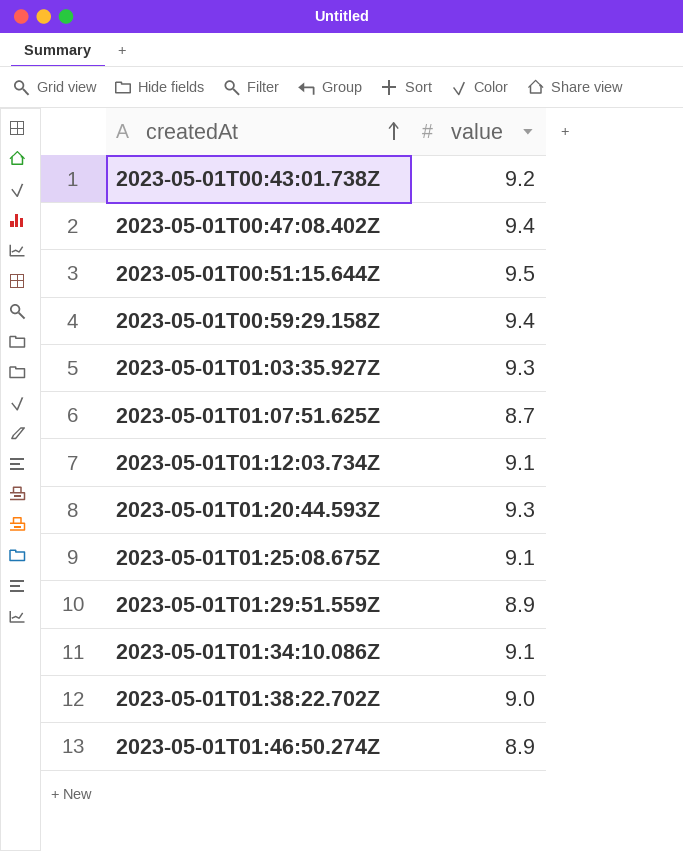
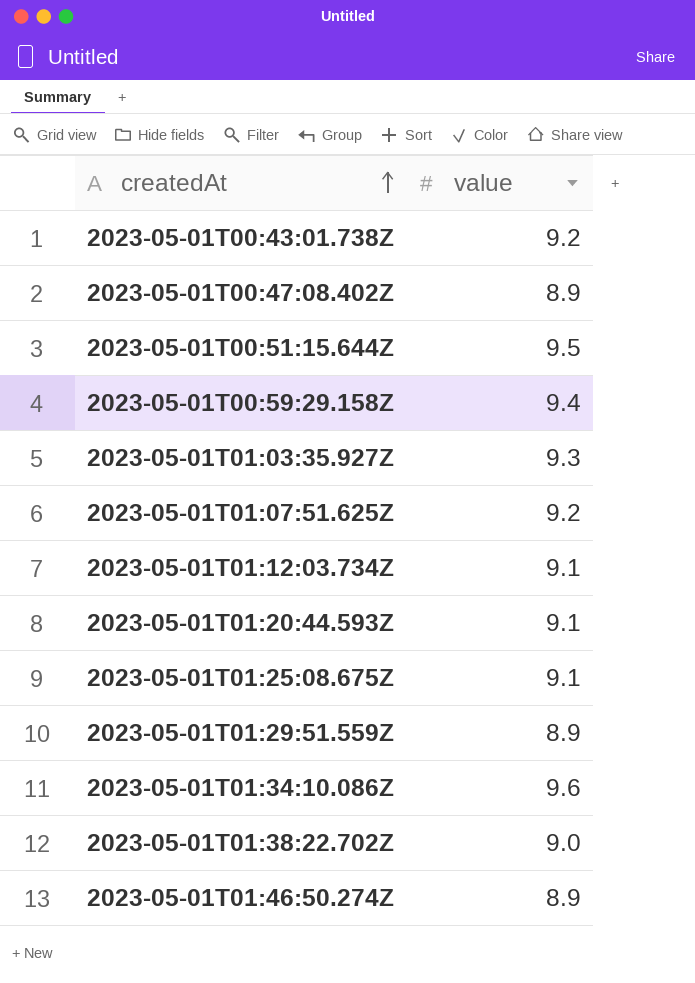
2023-05-01T00:47:08.402Z | value: 9.4 -> 8.9
2023-05-01T01:07:51.625Z | value: 8.7 -> 9.2
2023-05-01T01:20:44.593Z | value: 9.3 -> 9.1
2023-05-01T01:34:10.086Z | value: 9.1 -> 9.6

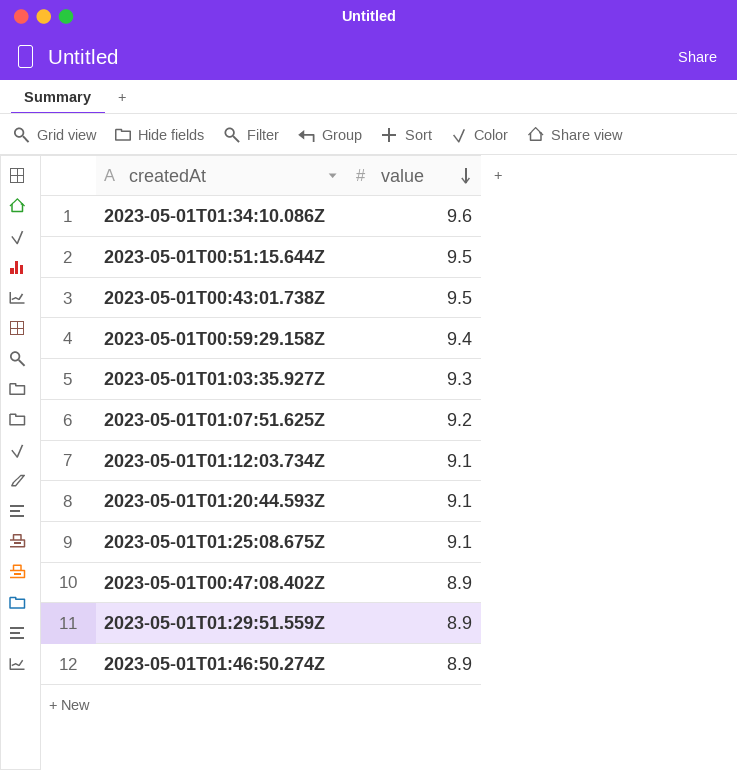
row order: createdAt ascending -> value descending
row 2023-05-01T01:38:22.702Z: 9.0 -> none
2023-05-01T00:43:01.738Z | value: 9.2 -> 9.5

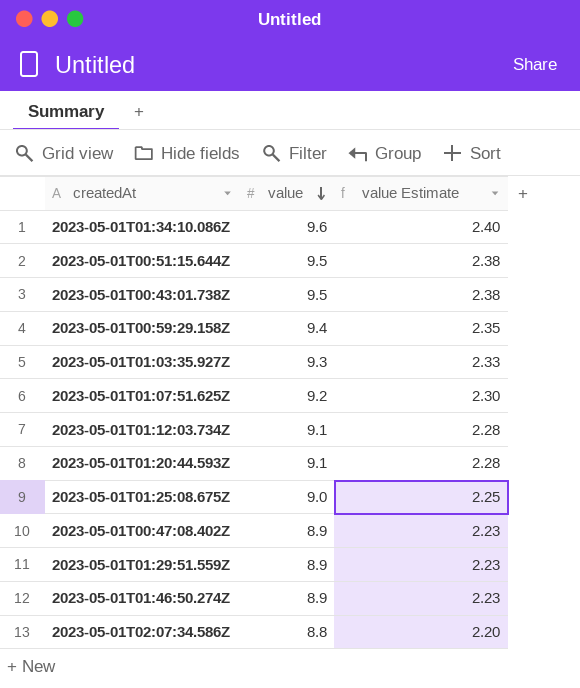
column value Estimate | formula: none -> [value] * 0.25
2023-05-01T01:25:08.675Z | value: 9.1 -> 9.0
row 2023-05-01T02:07:34.586Z: none -> 8.8 | 2.20

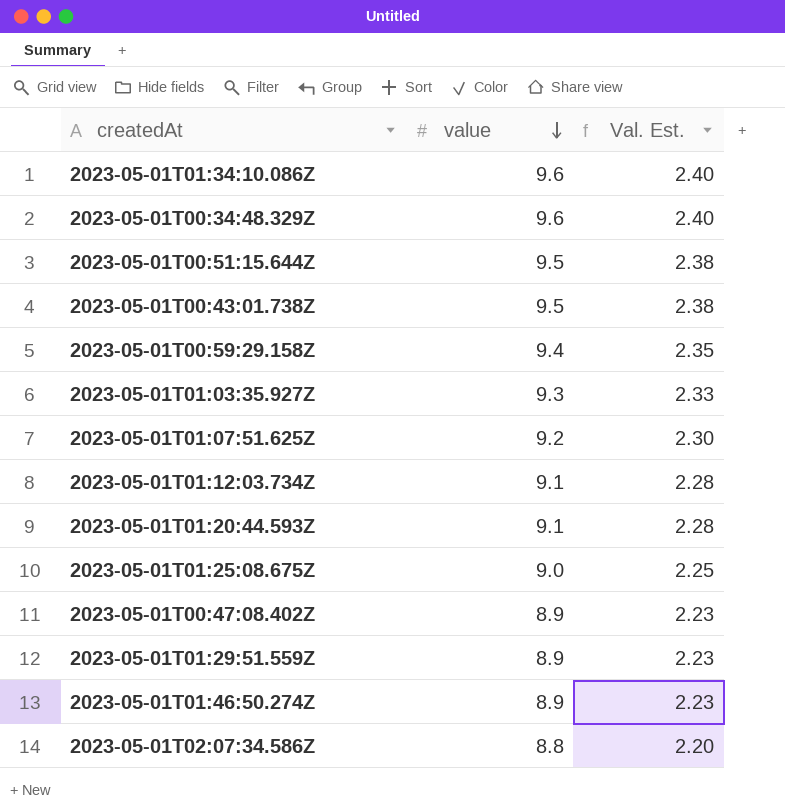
column name: value Estimate -> Val. Est.
row 2023-05-01T00:34:48.329Z: none -> 9.6 | 2.40

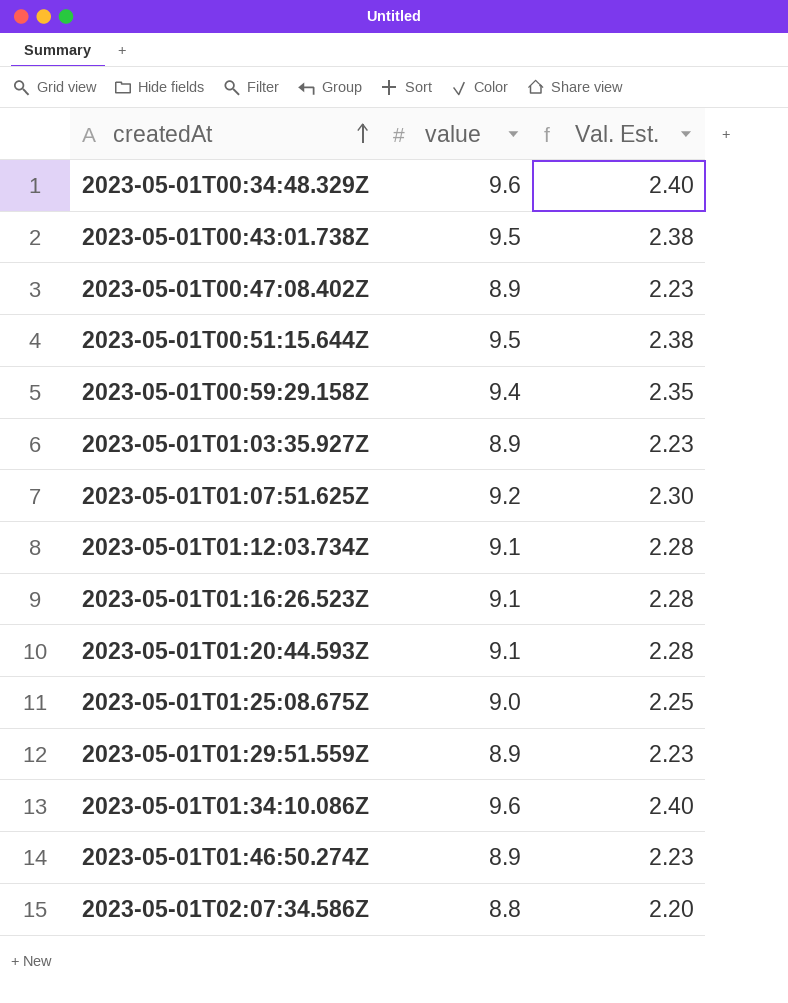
row order: value descending -> createdAt ascending
2023-05-01T01:03:35.927Z | value: 9.3 -> 8.9
2023-05-01T01:03:35.927Z | Val. Est.: 2.33 -> 2.23
row 2023-05-01T01:16:26.523Z: none -> 9.1 | 2.28

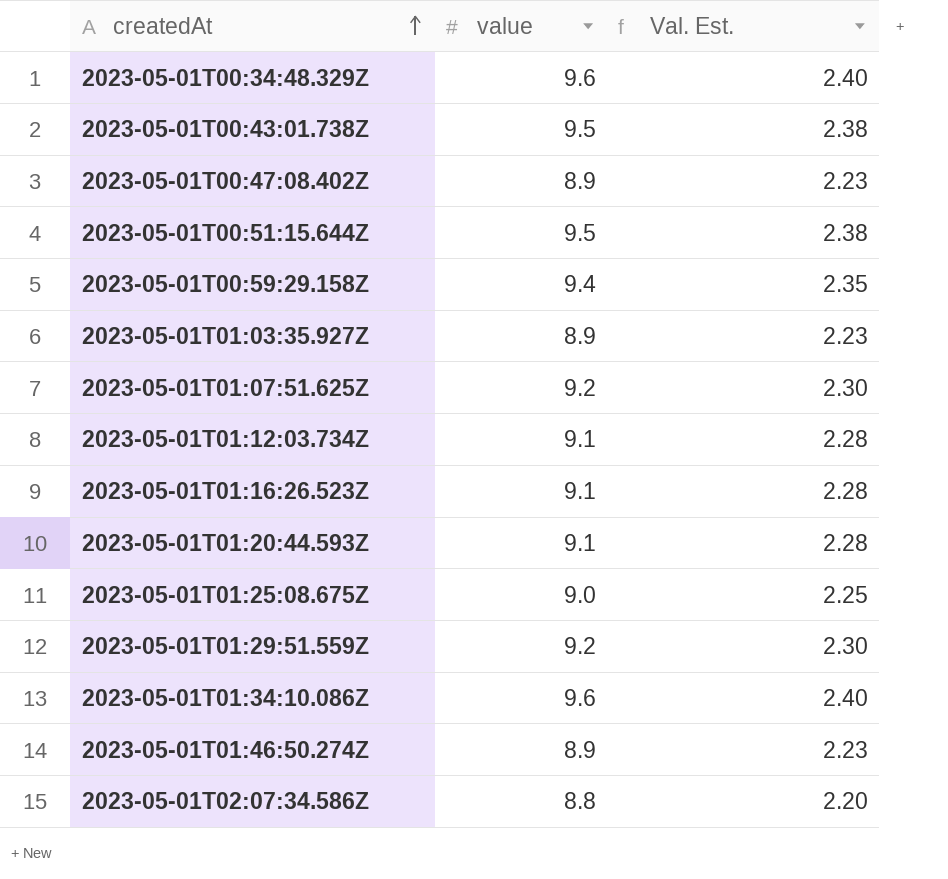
2023-05-01T01:29:51.559Z | value: 8.9 -> 9.2
2023-05-01T01:29:51.559Z | Val. Est.: 2.23 -> 2.30

